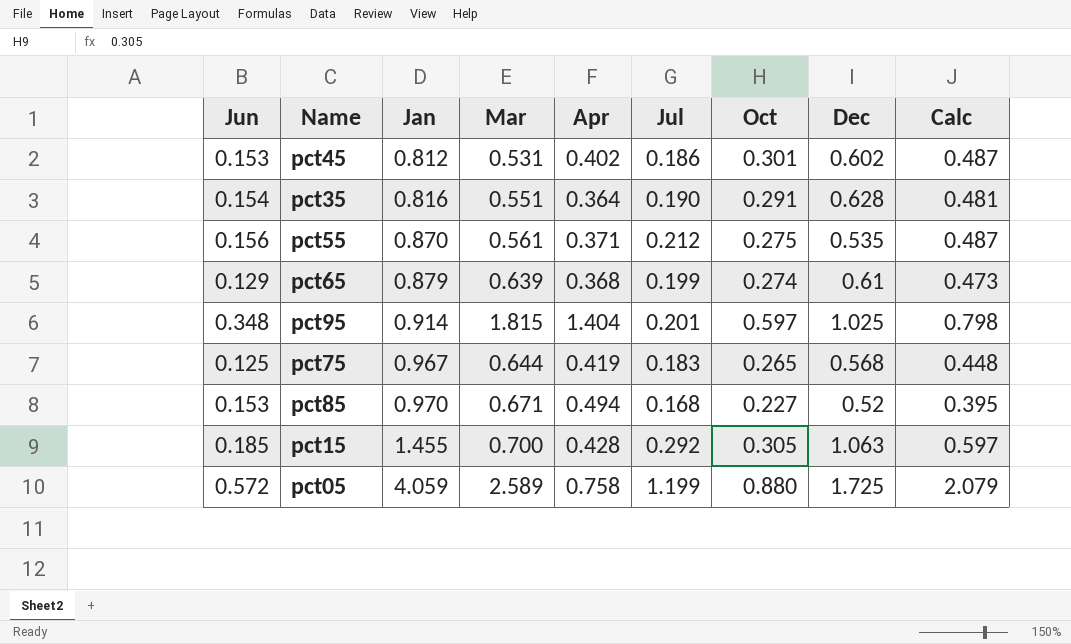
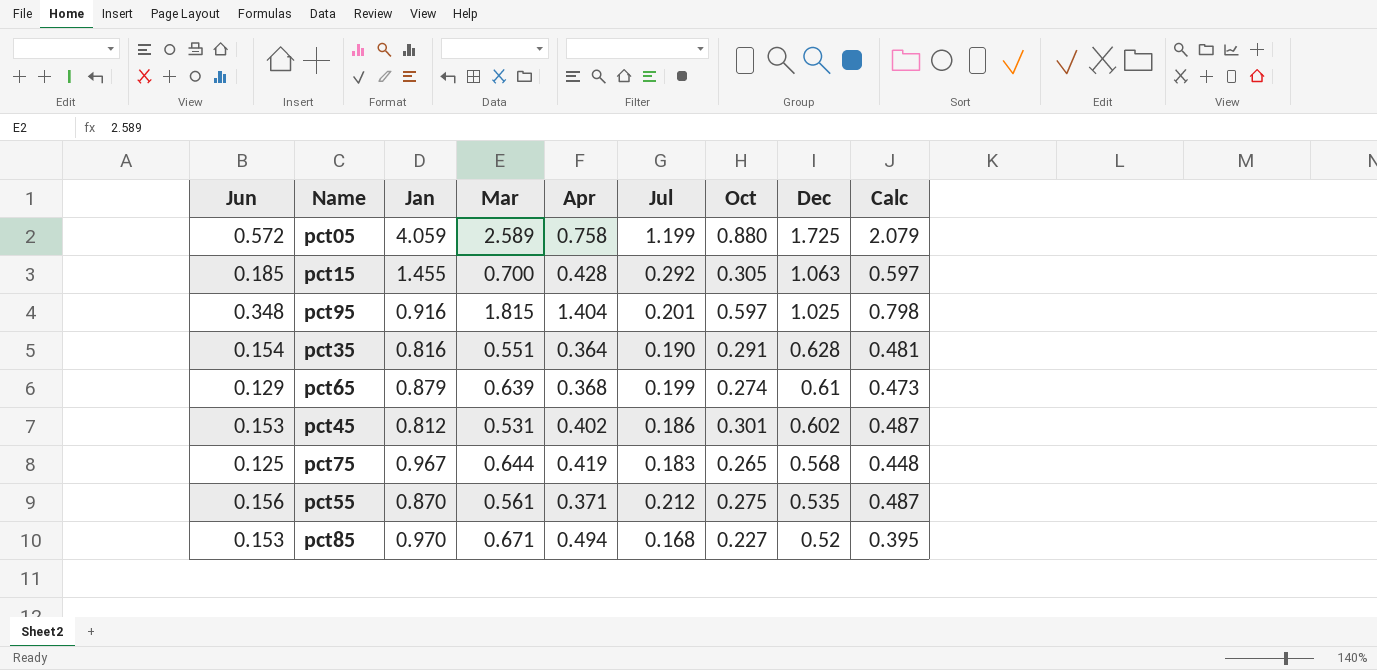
row order: Jan ascending -> Dec descending
pct95 | Jan: 0.914 -> 0.916

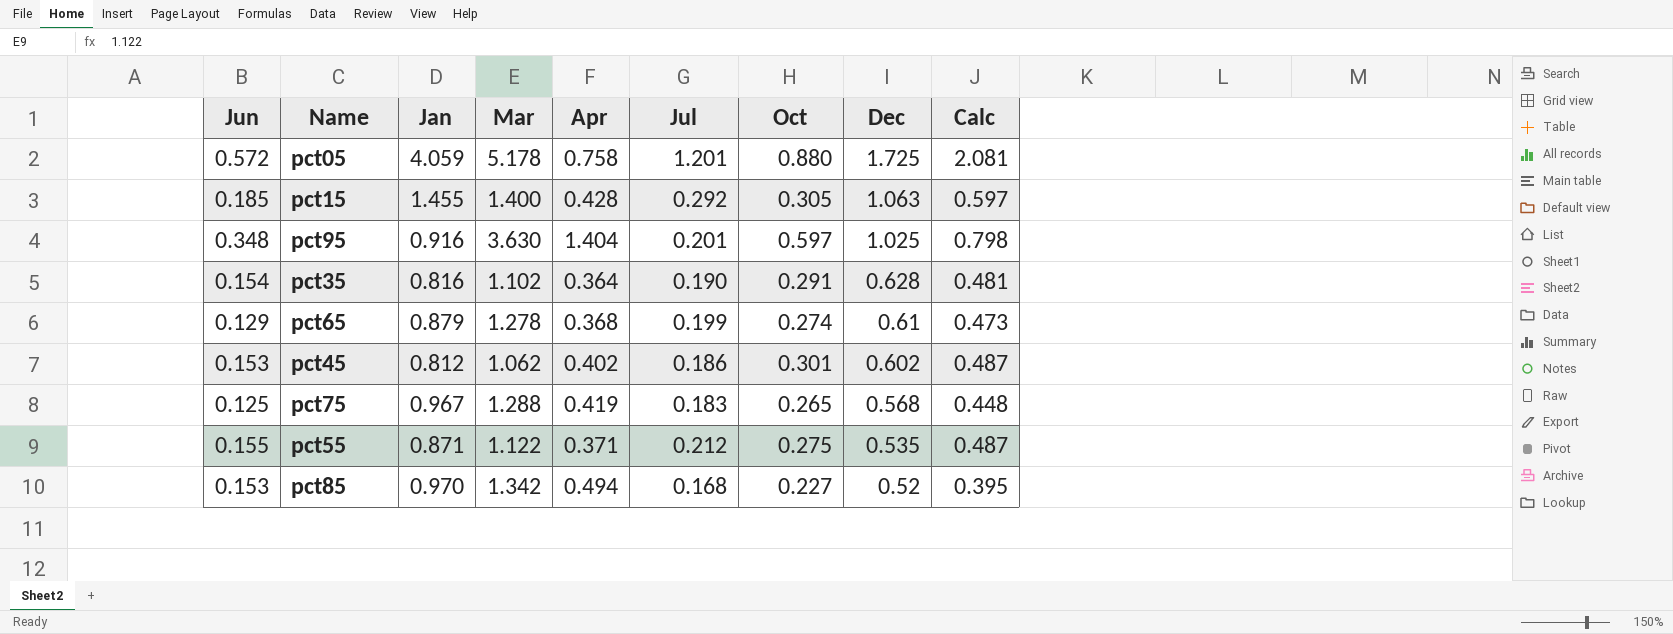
pct05 | Mar: 2.589 -> 5.178
pct05 | Jul: 1.199 -> 1.201
pct05 | Calc: 2.079 -> 2.081
pct15 | Mar: 0.700 -> 1.400
pct95 | Mar: 1.815 -> 3.630
pct35 | Mar: 0.551 -> 1.102
pct65 | Mar: 0.639 -> 1.278
pct45 | Mar: 0.531 -> 1.062
pct75 | Mar: 0.644 -> 1.288
pct55 | Jun: 0.156 -> 0.155
pct55 | Jan: 0.870 -> 0.871
pct55 | Mar: 0.561 -> 1.122
pct85 | Mar: 0.671 -> 1.342

